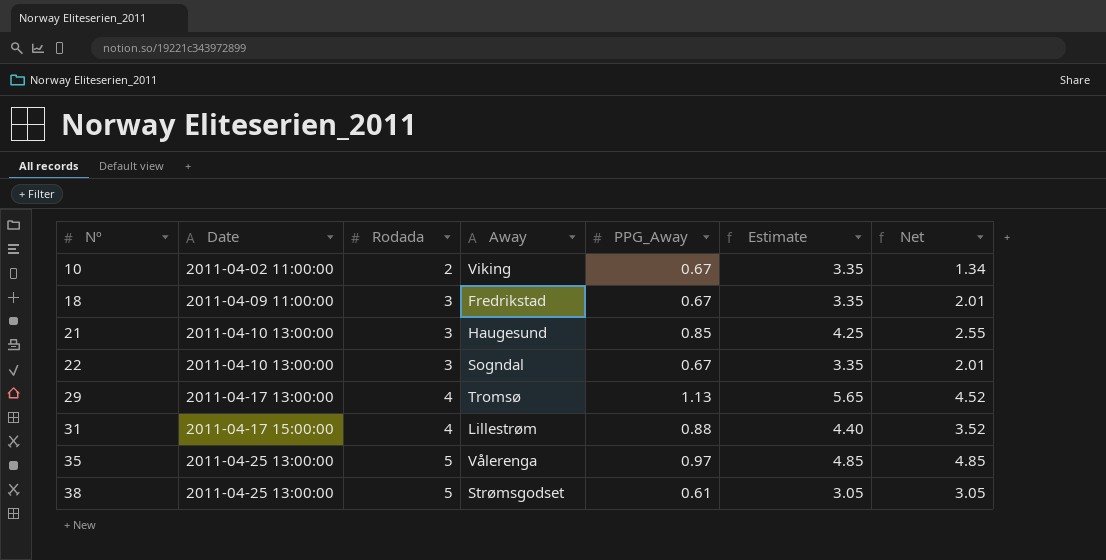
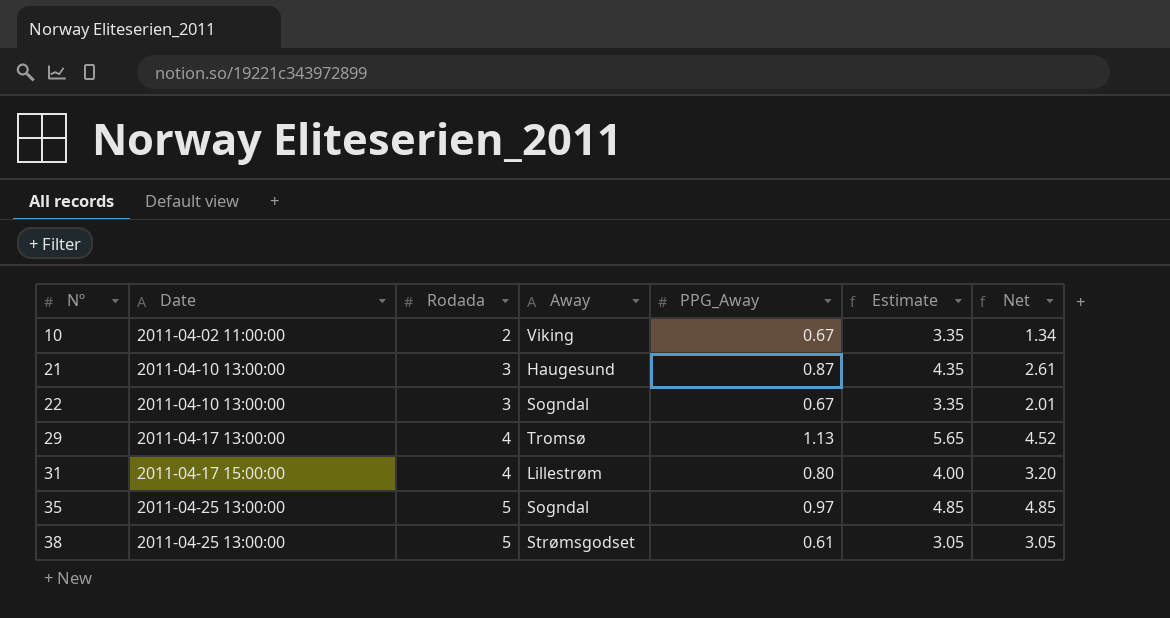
row 18: 2011-04-09 11:00:00 | 3 | Fredrikstad | 0.67 | 3.35 | 2.01 -> none
21 | PPG_Away: 0.85 -> 0.87
21 | Estimate: 4.25 -> 4.35
21 | Net: 2.55 -> 2.61
31 | PPG_Away: 0.88 -> 0.80
31 | Estimate: 4.40 -> 4.00
31 | Net: 3.52 -> 3.20
35 | Away: Vålerenga -> Sogndal

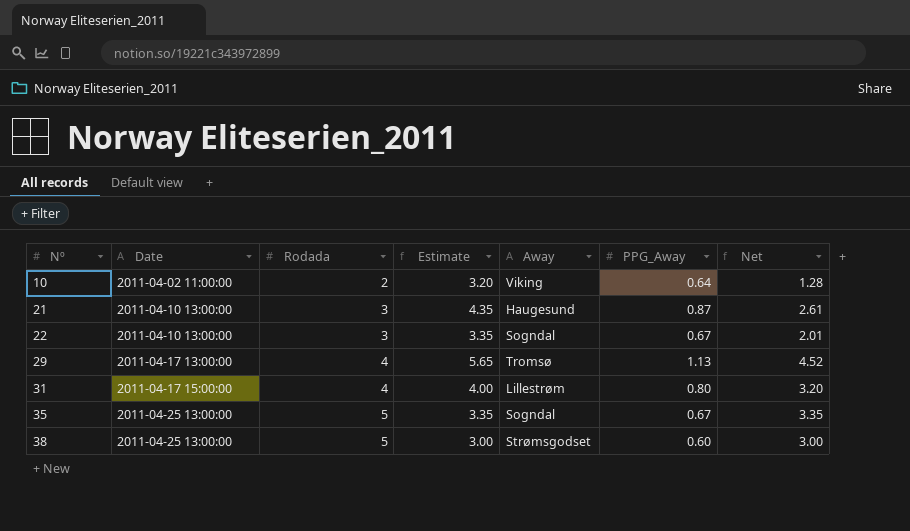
column Estimate | position: 6 -> 4
10 | Estimate: 3.35 -> 3.20
10 | PPG_Away: 0.67 -> 0.64
10 | Net: 1.34 -> 1.28
35 | Estimate: 4.85 -> 3.35
35 | PPG_Away: 0.97 -> 0.67
35 | Net: 4.85 -> 3.35
38 | Estimate: 3.05 -> 3.00
38 | PPG_Away: 0.61 -> 0.60
38 | Net: 3.05 -> 3.00

